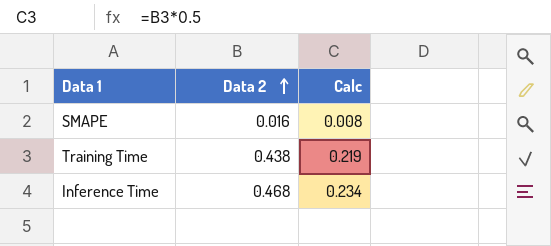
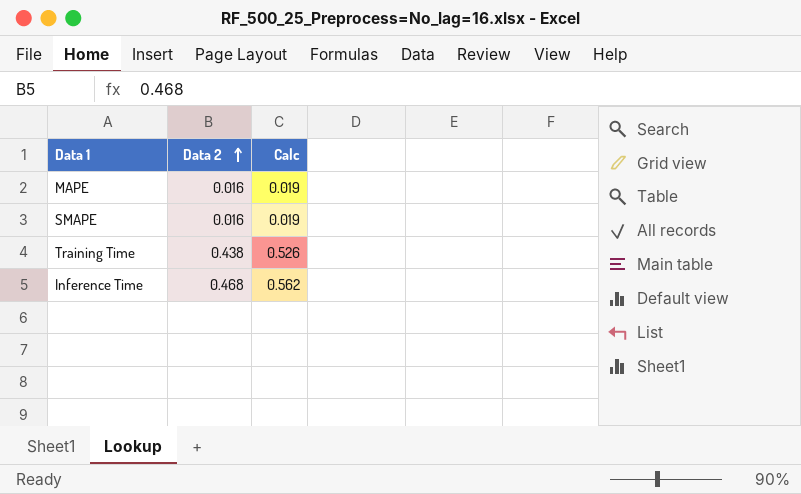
column Calc | formula: [Data 2] * 0.5 -> [Data 2] * 1.2
row MAPE: none -> 0.016 | 0.019

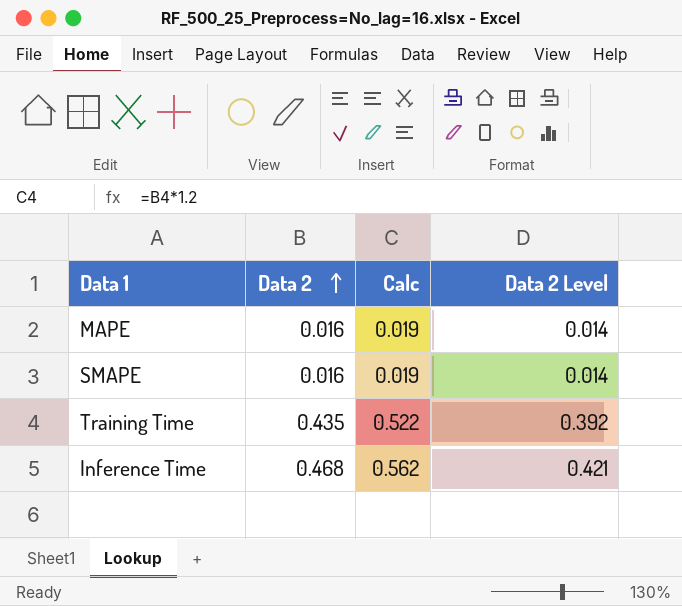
column Data 2 Level | formula: none -> [Data 2] * 0.9
Training Time | Data 2: 0.438 -> 0.435
Training Time | Calc: 0.526 -> 0.522

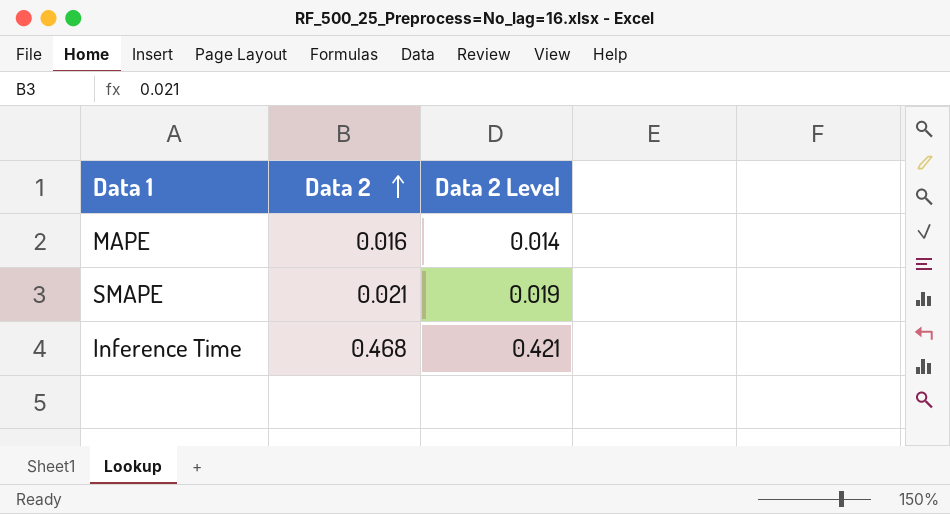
column Calc | formula: [Data 2] * 1.2 -> none
row Training Time: 0.435 | 0.522 | 0.392 -> none
SMAPE | Data 2: 0.016 -> 0.021
SMAPE | Data 2 Level: 0.014 -> 0.019

